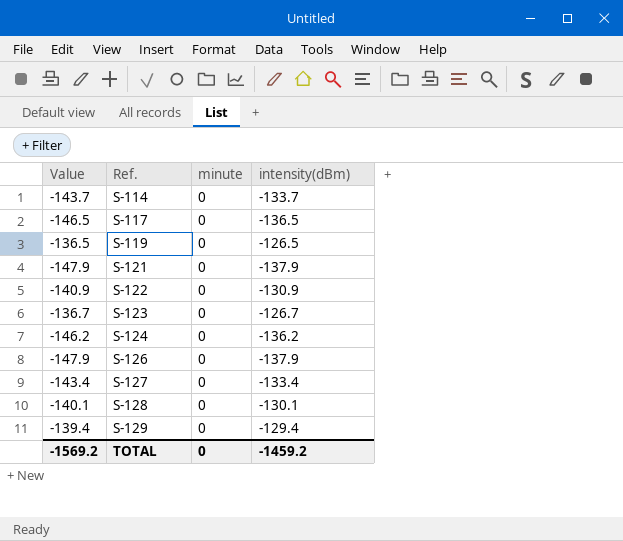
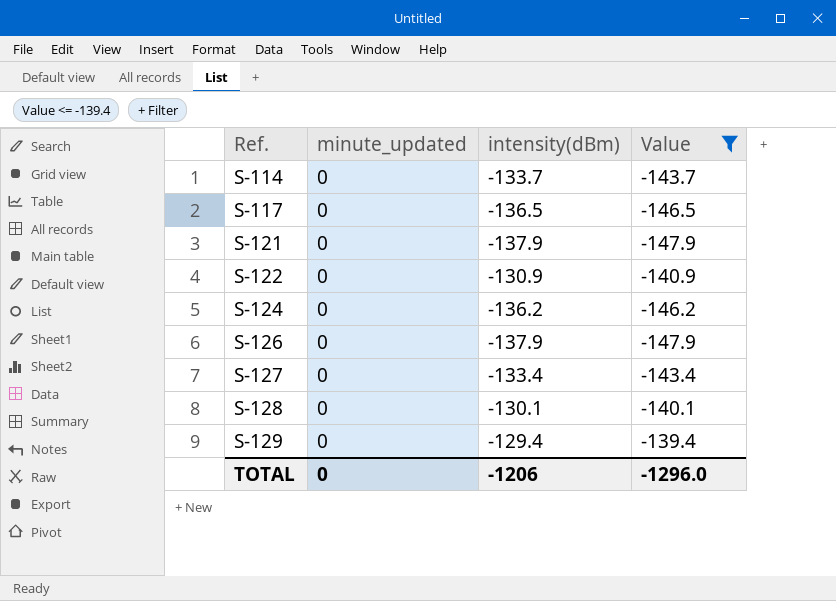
filter: none -> Value <= -139.4
column name: minute -> minute_updated
column Value | position: 1 -> 4
TOTAL | intensity(dBm): -1459.2 -> -1206
TOTAL | Value: -1569.2 -> -1296.0

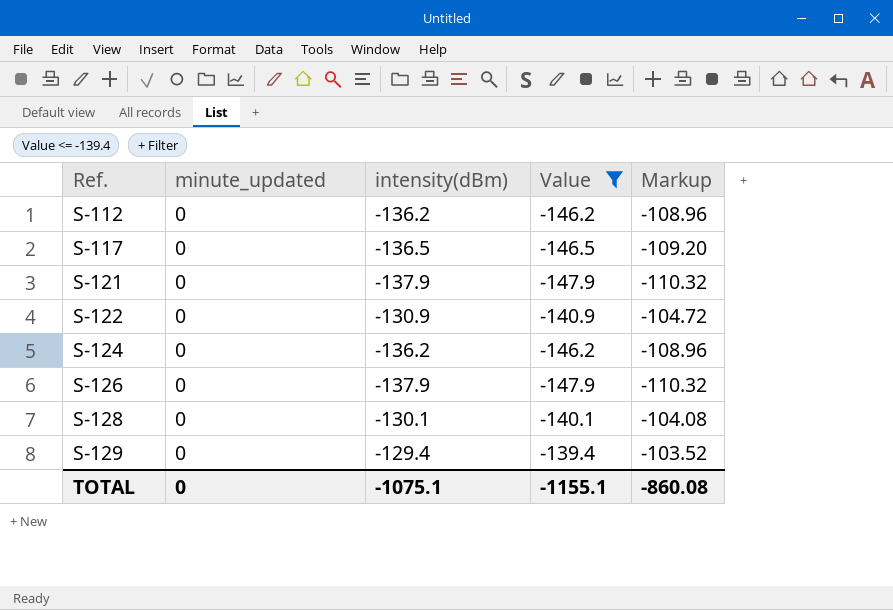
column Markup | formula: none -> [intensity(dBm)] * 0.8
row S-114: 0 | -133.7 | -143.7 -> none
row S-127: 0 | -133.4 | -143.4 -> none
row S-112: none -> 0 | -136.2 | -146.2 | -108.96
TOTAL | intensity(dBm): -1206 -> -1075.1
TOTAL | Value: -1296.0 -> -1155.1

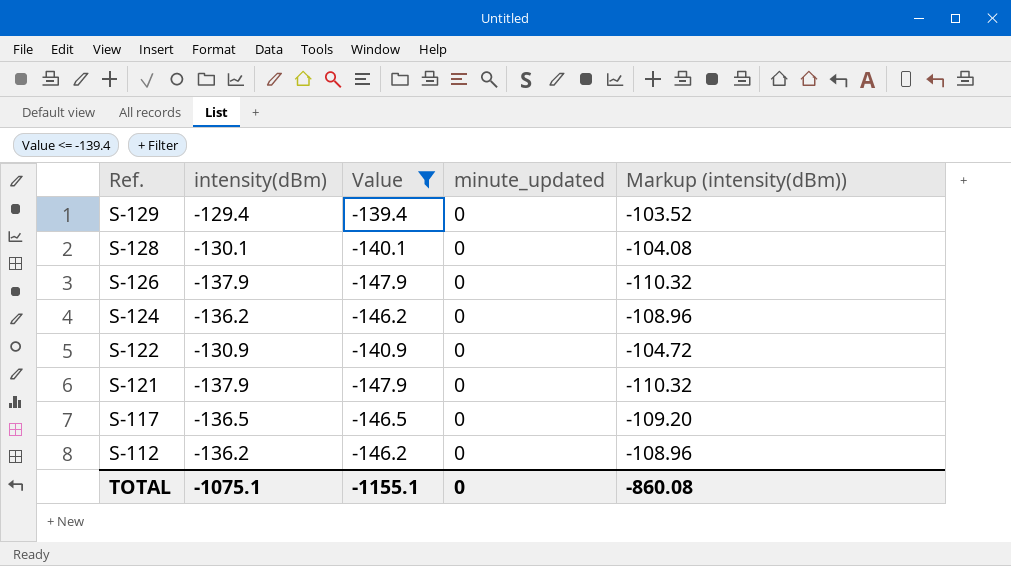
row order: Ref. ascending -> Ref. descending
column minute_updated | position: 2 -> 4
column name: Markup -> Markup (intensity(dBm))

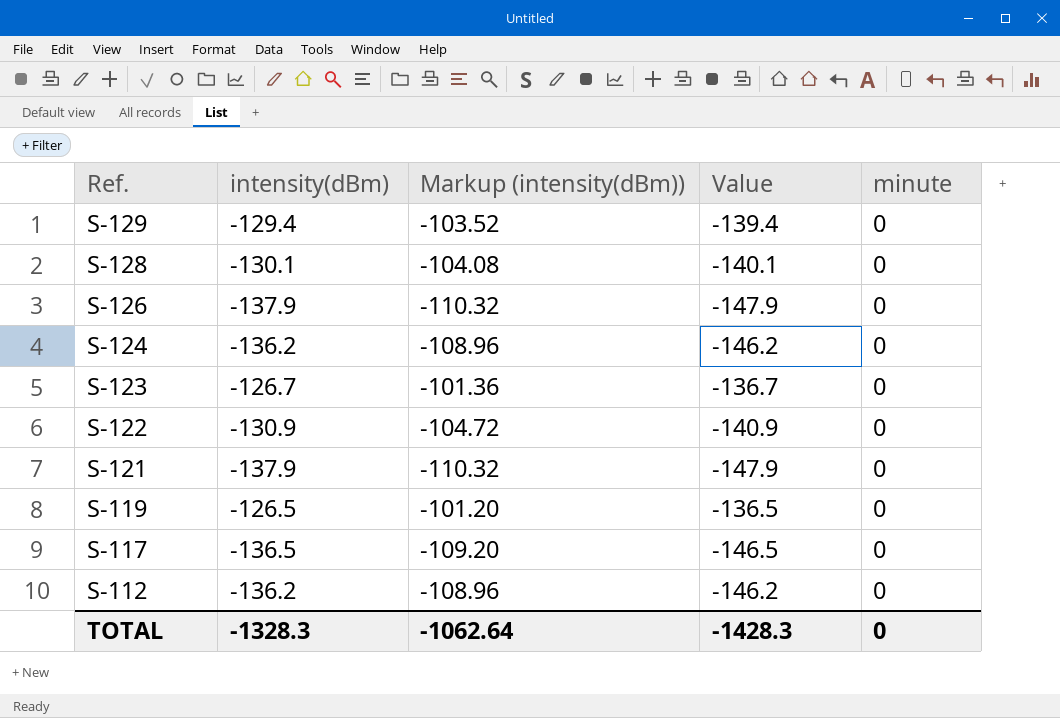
filter: Value <= -139.4 -> none
column Markup (intensity(dBm)) | position: 5 -> 3
column name: minute_updated -> minute
TOTAL | intensity(dBm): -1075.1 -> -1328.3
TOTAL | Markup (intensity(dBm)): -860.08 -> -1062.64
TOTAL | Value: -1155.1 -> -1428.3

